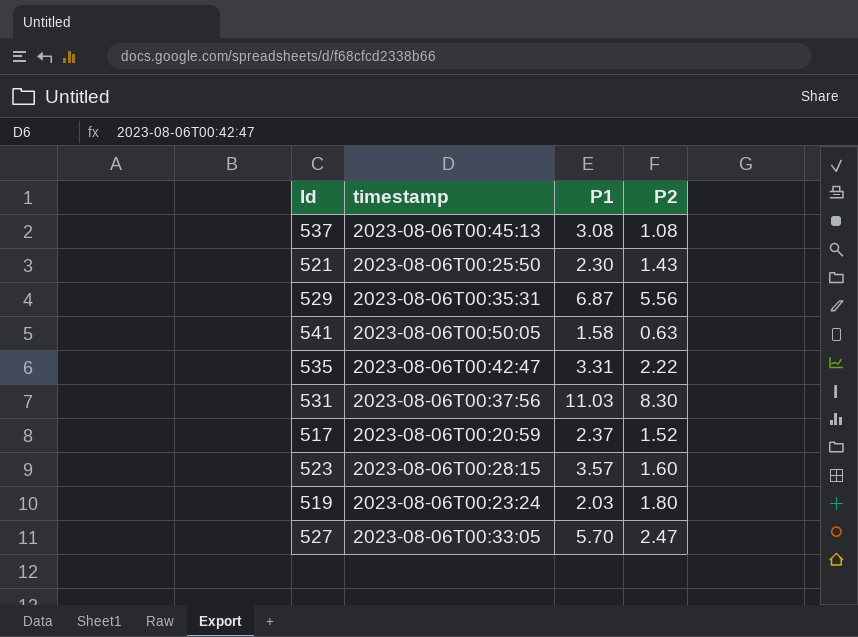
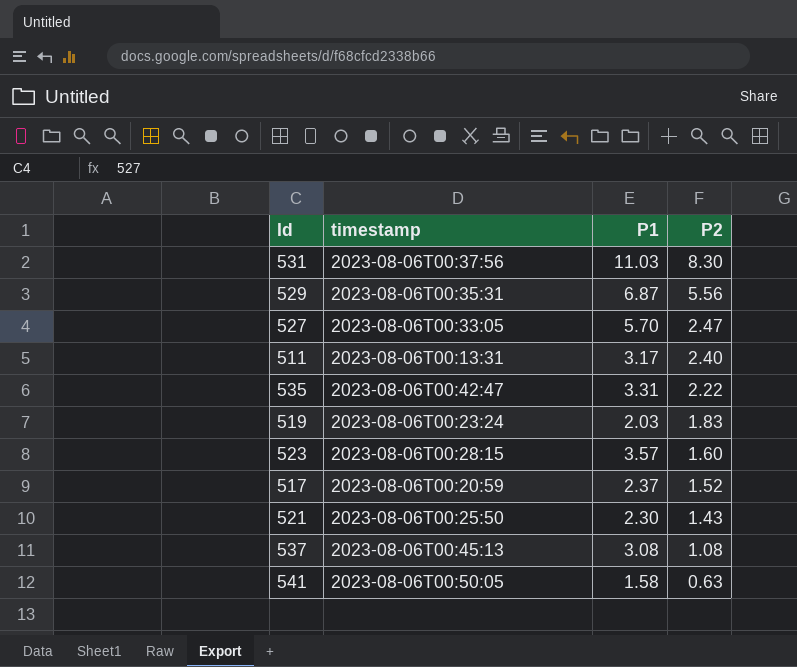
row order: none -> P2 descending
row 511: none -> 2023-08-06T00:13:31 | 3.17 | 2.40
519 | P2: 1.80 -> 1.83

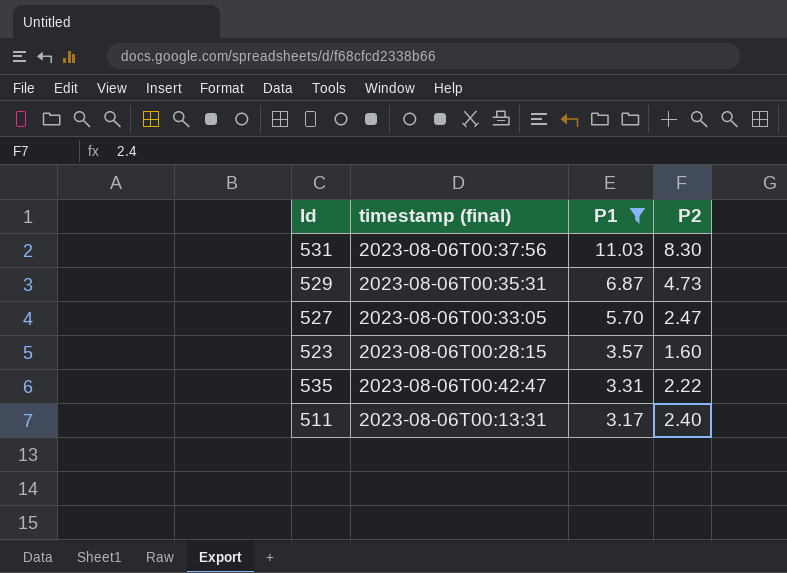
filter: none -> P1 >= 3.17
row order: P2 descending -> P1 descending
column name: timestamp -> timestamp (final)
529 | P2: 5.56 -> 4.73

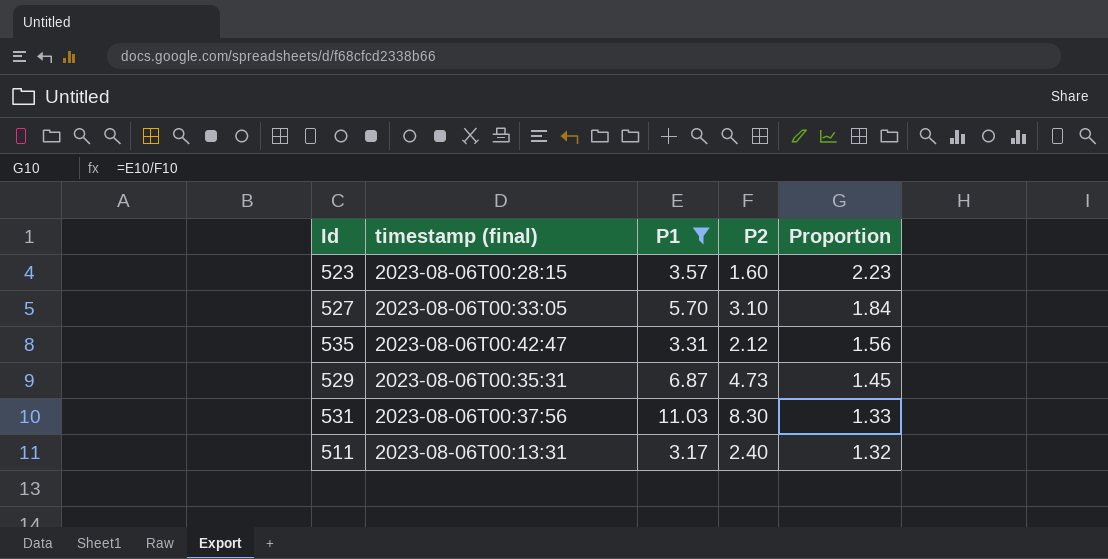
row order: P1 descending -> Proportion descending
column Proportion | formula: none -> [P1] / [P2]
527 | P2: 2.47 -> 3.10
535 | P2: 2.22 -> 2.12

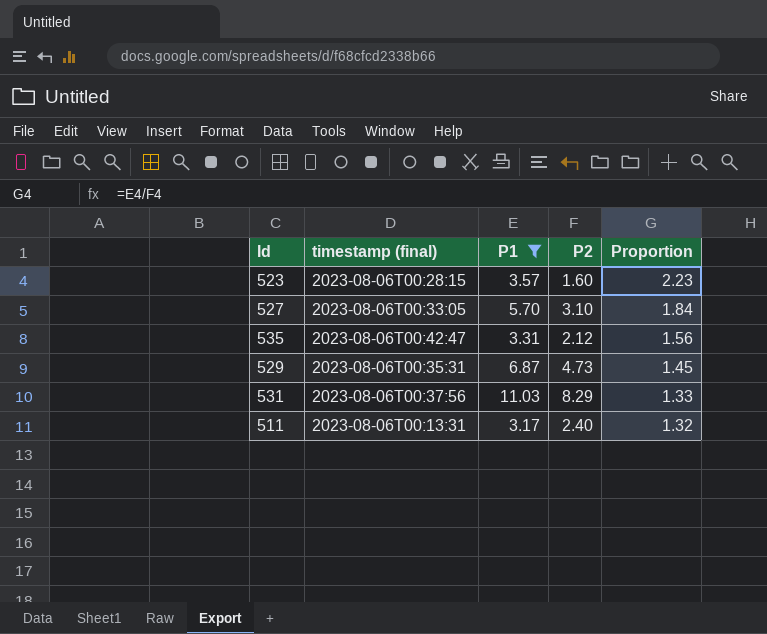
531 | P2: 8.30 -> 8.29

